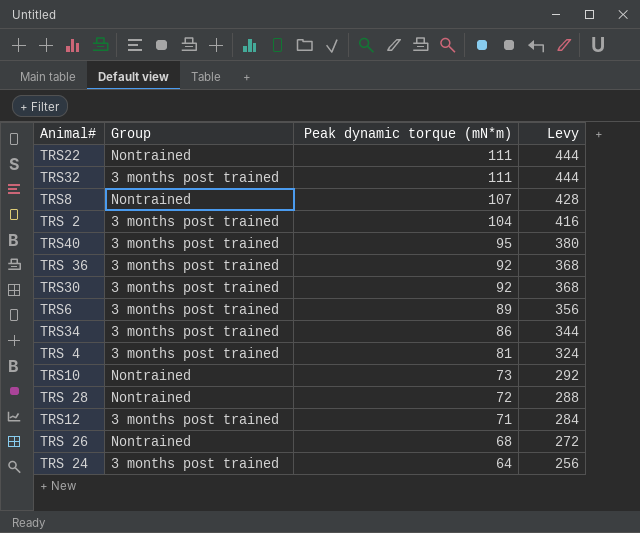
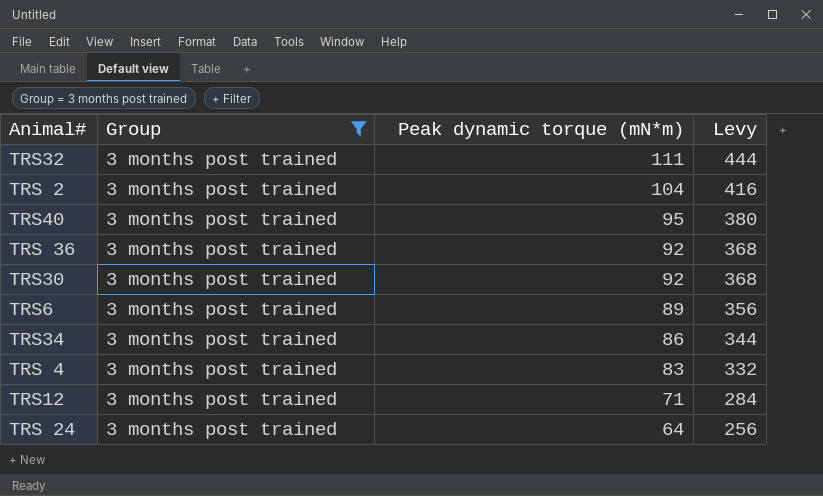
filter: none -> Group = 3 months post trained
TRS 4 | Peak dynamic torque (mN*m): 81 -> 83
TRS 4 | Levy: 324 -> 332

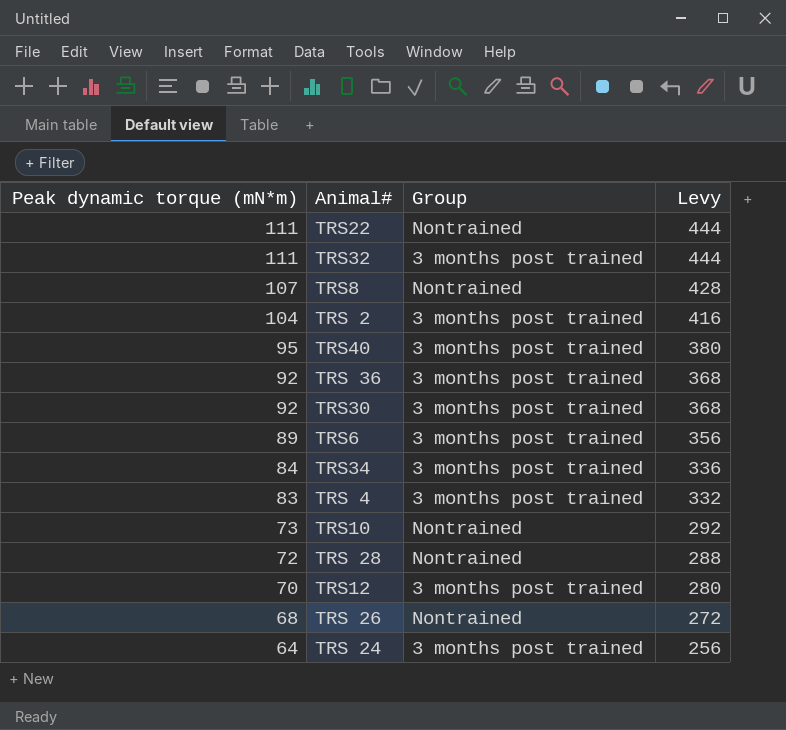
filter: Group = 3 months post trained -> none
column Peak dynamic torque (mN*m) | position: 3 -> 1
TRS34 | Peak dynamic torque (mN*m): 86 -> 84
TRS34 | Levy: 344 -> 336
TRS12 | Peak dynamic torque (mN*m): 71 -> 70
TRS12 | Levy: 284 -> 280

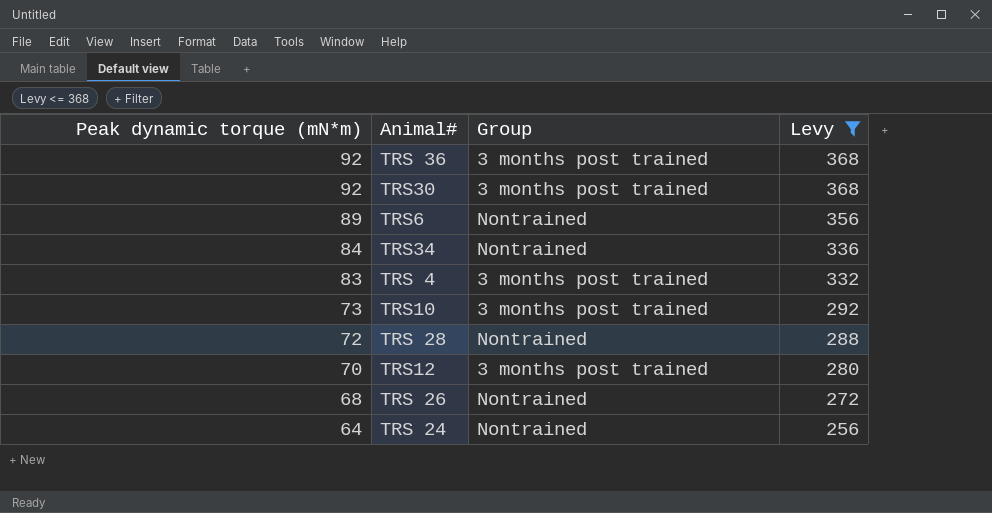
filter: none -> Levy <= 368
TRS6 | Group: 3 months post trained -> Nontrained
TRS34 | Group: 3 months post trained -> Nontrained
TRS10 | Group: Nontrained -> 3 months post trained
TRS 24 | Group: 3 months post trained -> Nontrained

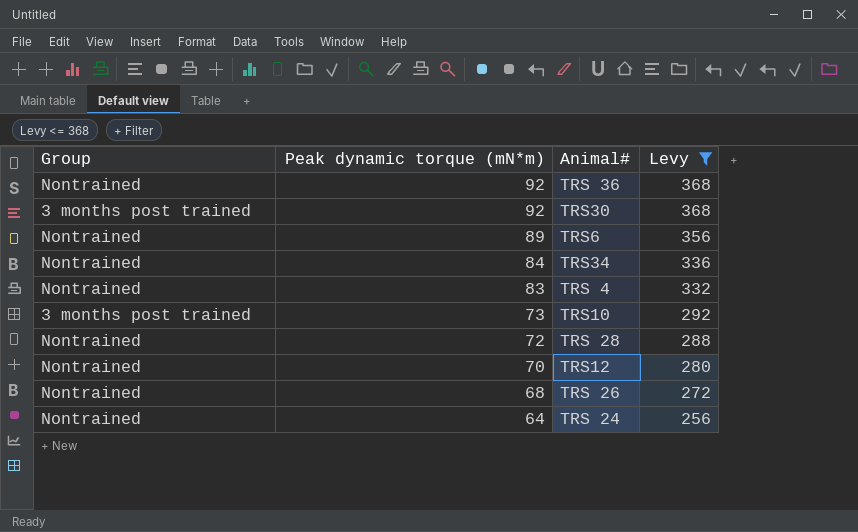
column Group | position: 3 -> 1
TRS 36 | Group: 3 months post trained -> Nontrained
TRS 4 | Group: 3 months post trained -> Nontrained
TRS12 | Group: 3 months post trained -> Nontrained

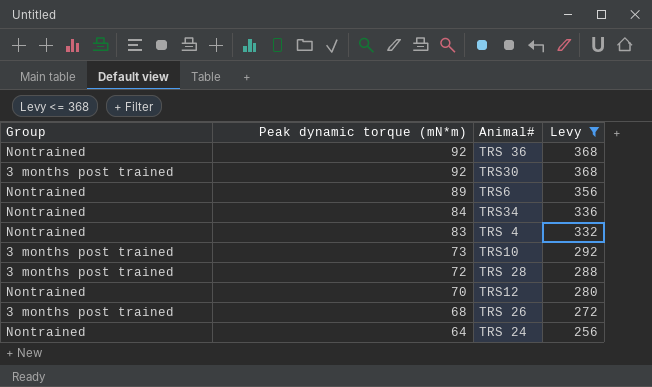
TRS 28 | Group: Nontrained -> 3 months post trained
TRS 26 | Group: Nontrained -> 3 months post trained

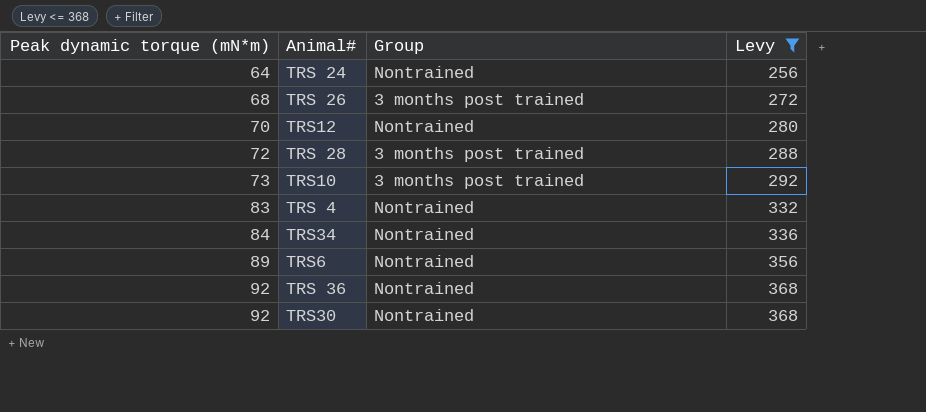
row order: Peak dynamic torque (mN*m) descending -> Peak dynamic torque (mN*m) ascending
column Group | position: 1 -> 3
TRS30 | Group: 3 months post trained -> Nontrained

